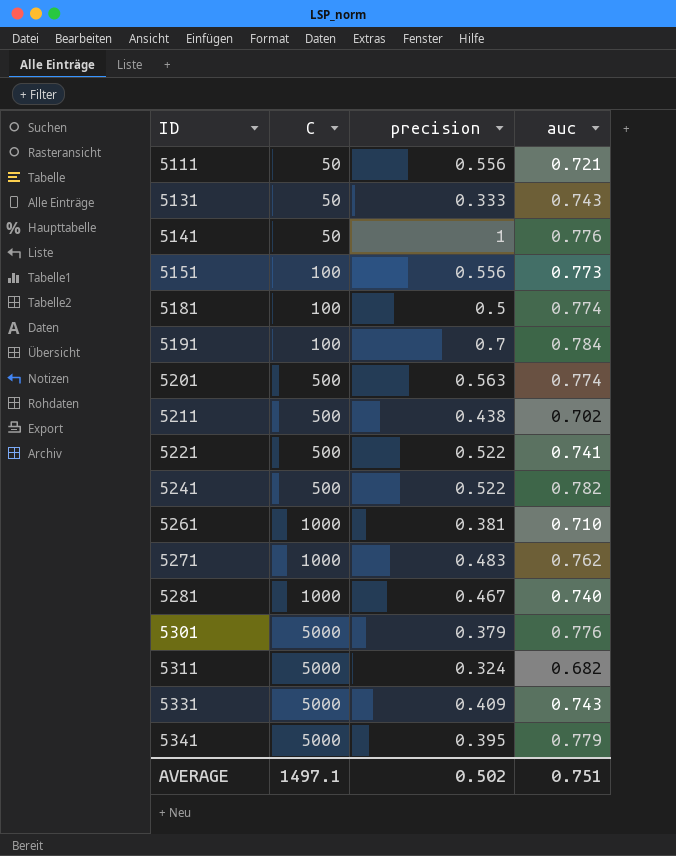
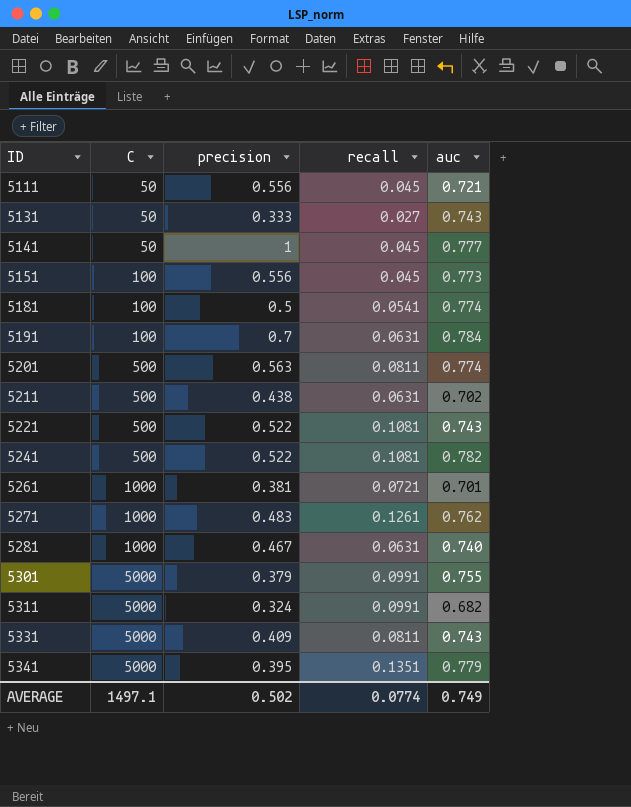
column recall | position: none -> 4
5141 | auc: 0.776 -> 0.777
5221 | auc: 0.741 -> 0.743
5261 | auc: 0.710 -> 0.701
5301 | auc: 0.776 -> 0.755
AVERAGE | auc: 0.751 -> 0.749

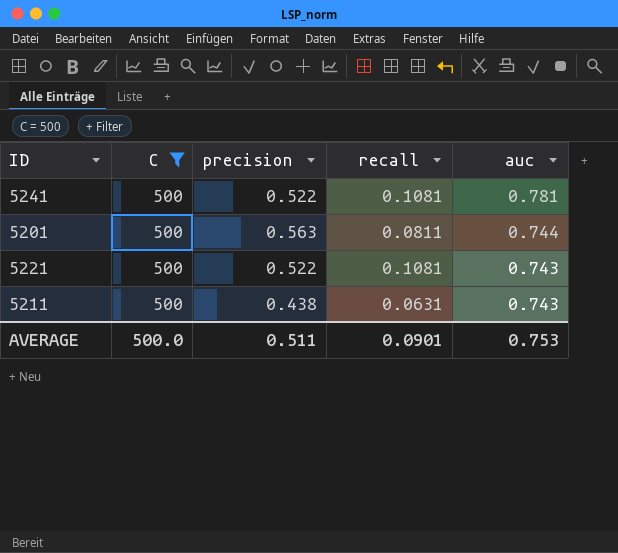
filter: none -> C = 500
row order: ID ascending -> auc descending
5241 | auc: 0.782 -> 0.781
5201 | auc: 0.774 -> 0.744
5211 | auc: 0.702 -> 0.743
AVERAGE | C: 1497.1 -> 500.0
AVERAGE | precision: 0.502 -> 0.511
AVERAGE | recall: 0.0774 -> 0.0901
AVERAGE | auc: 0.749 -> 0.753

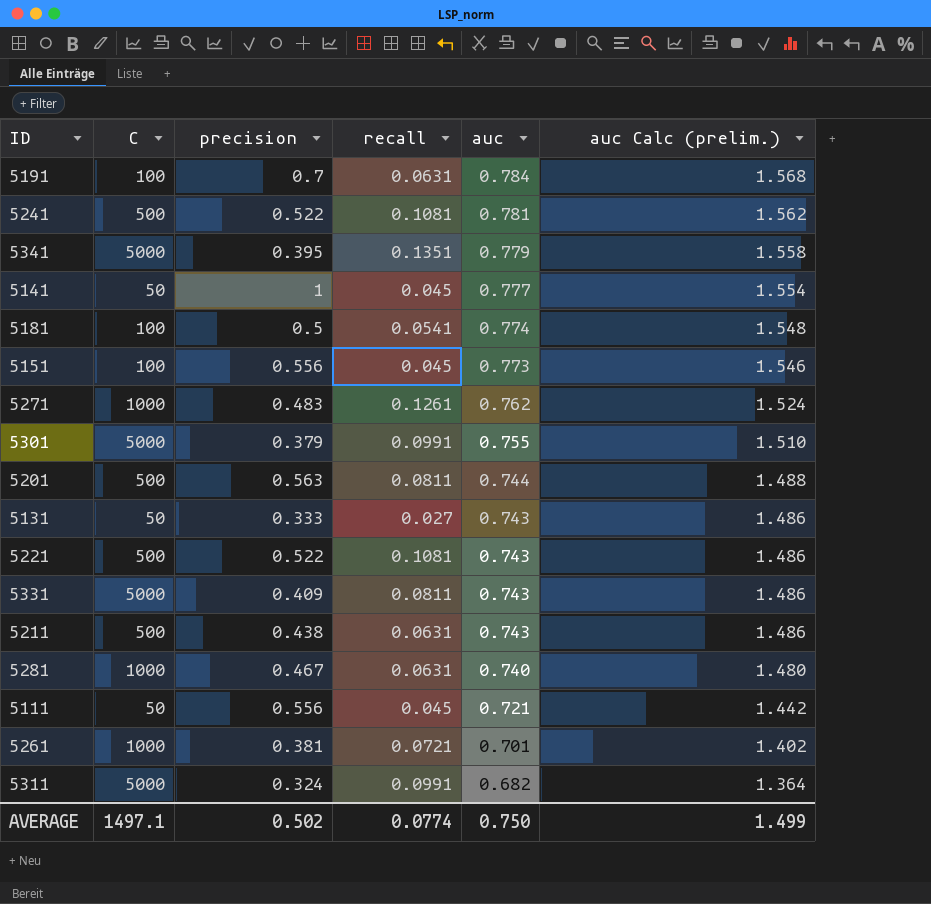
filter: C = 500 -> none
column auc Calc (prelim.) | formula: none -> [auc] * 2
AVERAGE | C: 500.0 -> 1497.1
AVERAGE | precision: 0.511 -> 0.502
AVERAGE | recall: 0.0901 -> 0.0774
AVERAGE | auc: 0.753 -> 0.750

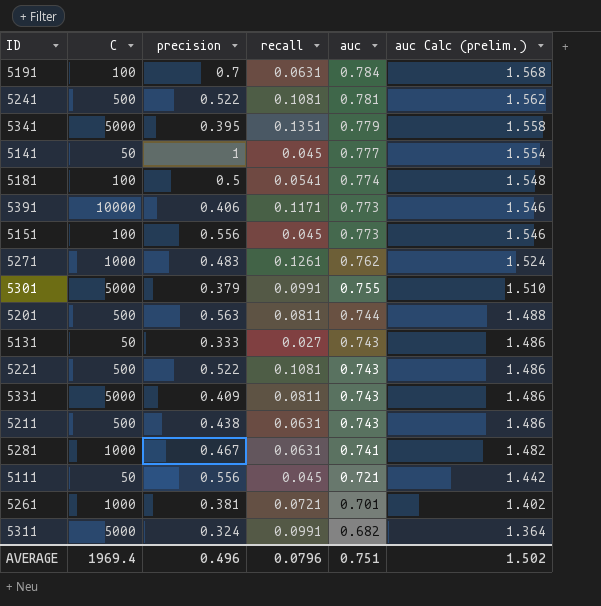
row 5391: none -> 10000 | 0.406 | 0.1171 | 0.773 | 1.546
5281 | auc: 0.740 -> 0.741
5281 | auc Calc (prelim.): 1.480 -> 1.482
AVERAGE | C: 1497.1 -> 1969.4
AVERAGE | precision: 0.502 -> 0.496
AVERAGE | recall: 0.0774 -> 0.0796
AVERAGE | auc: 0.750 -> 0.751
AVERAGE | auc Calc (prelim.): 1.499 -> 1.502

